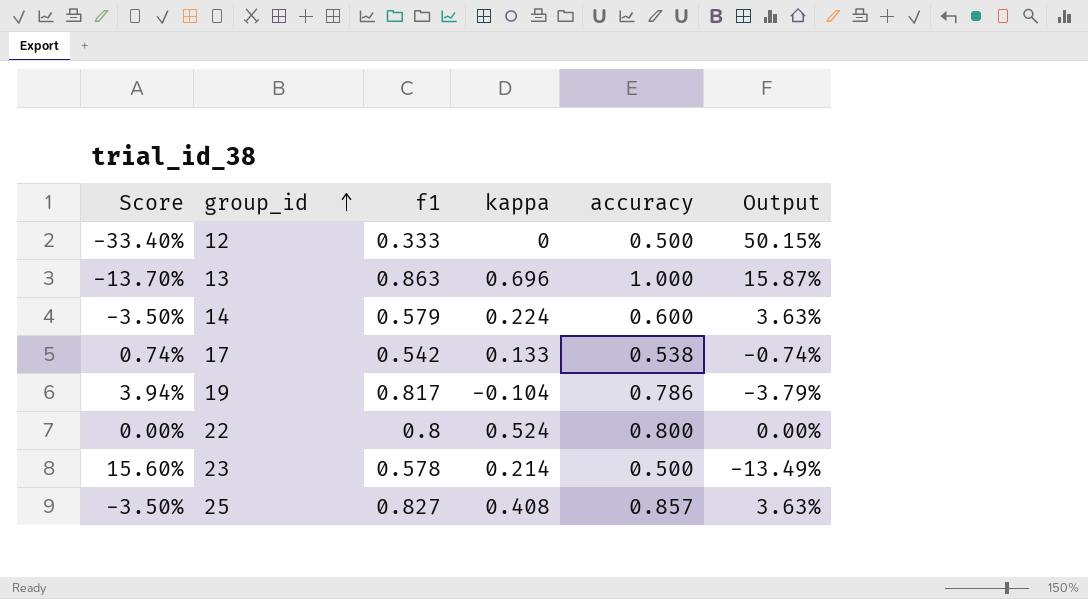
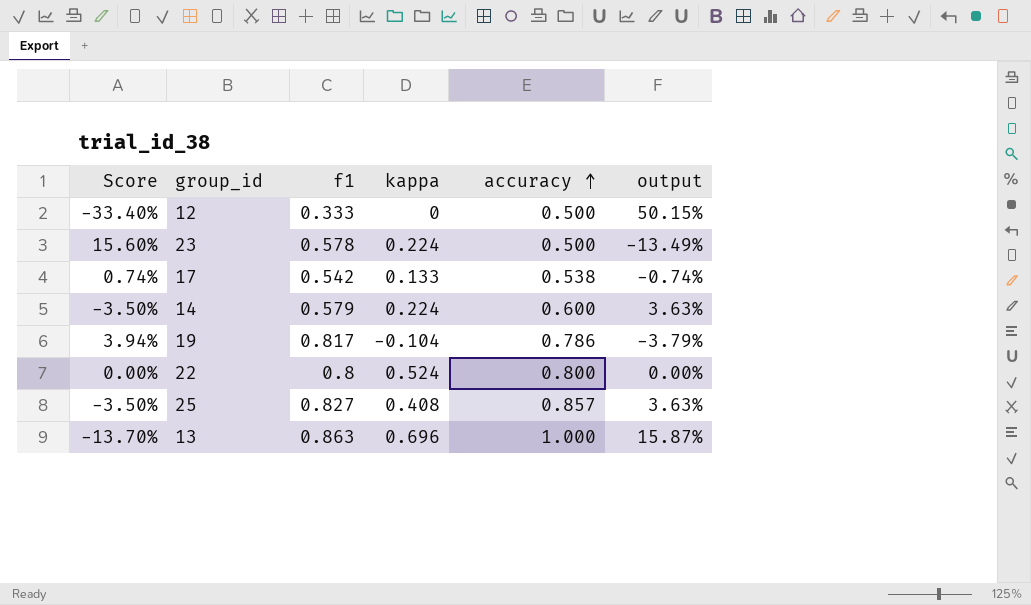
row order: group_id ascending -> accuracy ascending
column name: Output -> output
23 | kappa: 0.214 -> 0.224

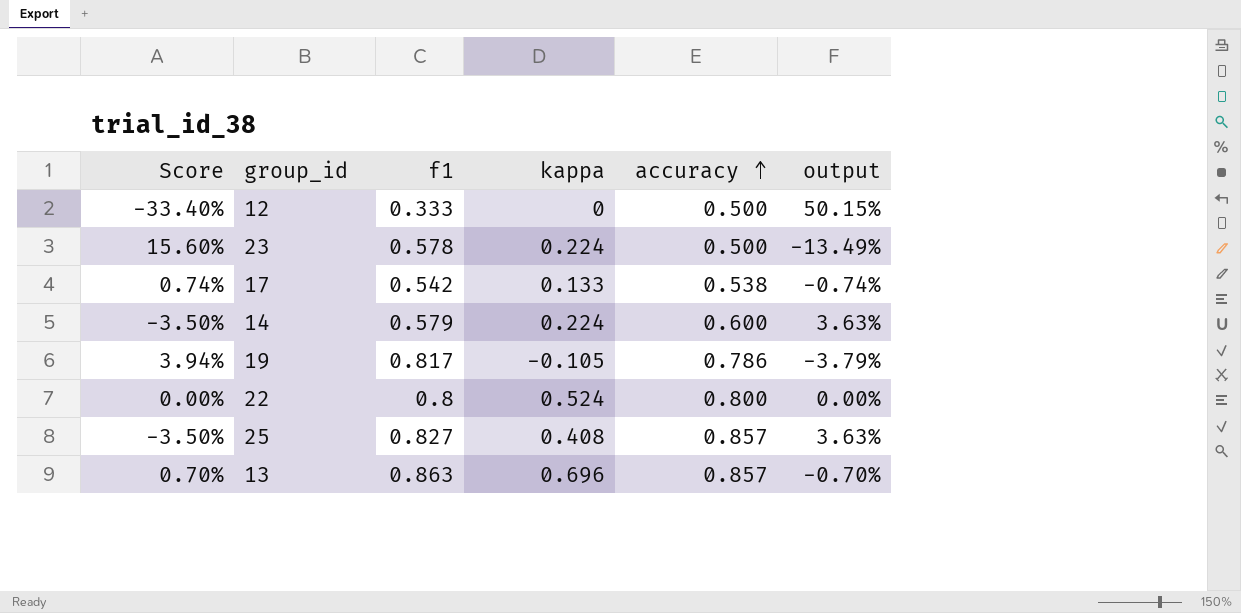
19 | kappa: -0.104 -> -0.105
13 | Score: -13.70% -> 0.70%
13 | accuracy: 1.000 -> 0.857
13 | output: 15.87% -> -0.70%

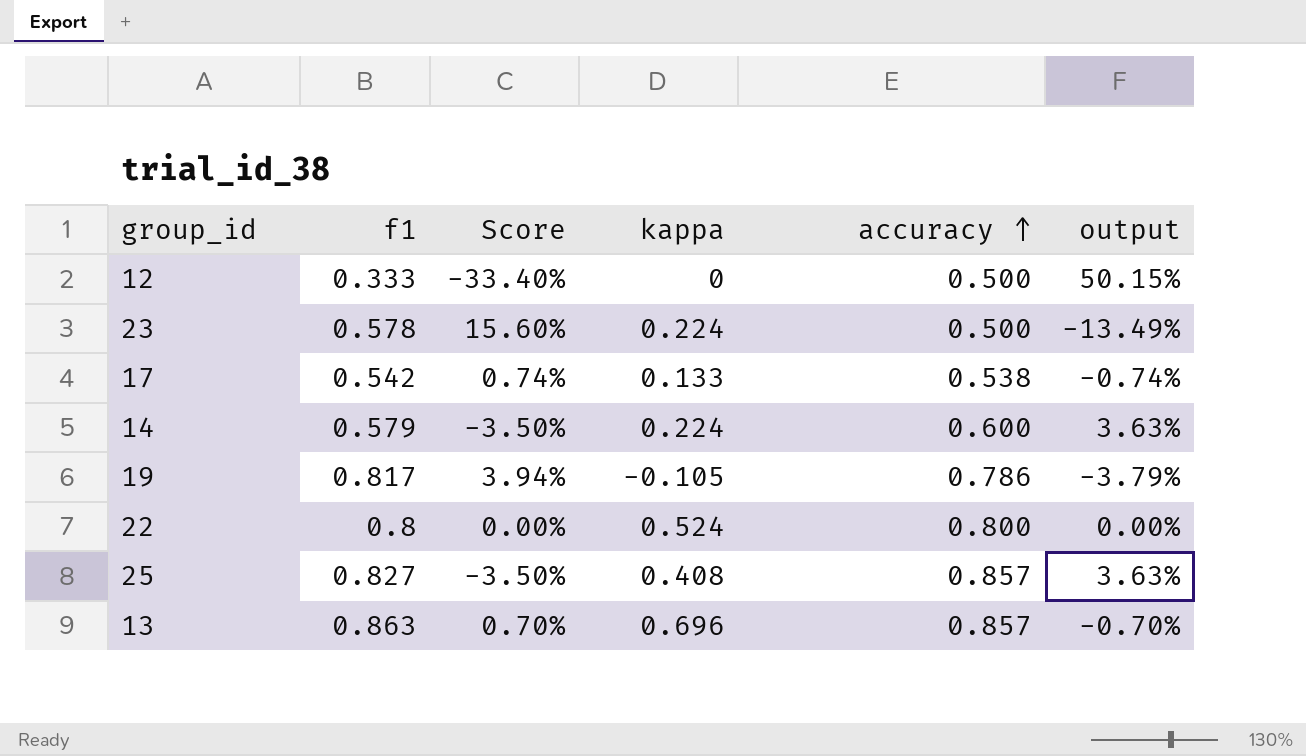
column Score | position: 1 -> 3

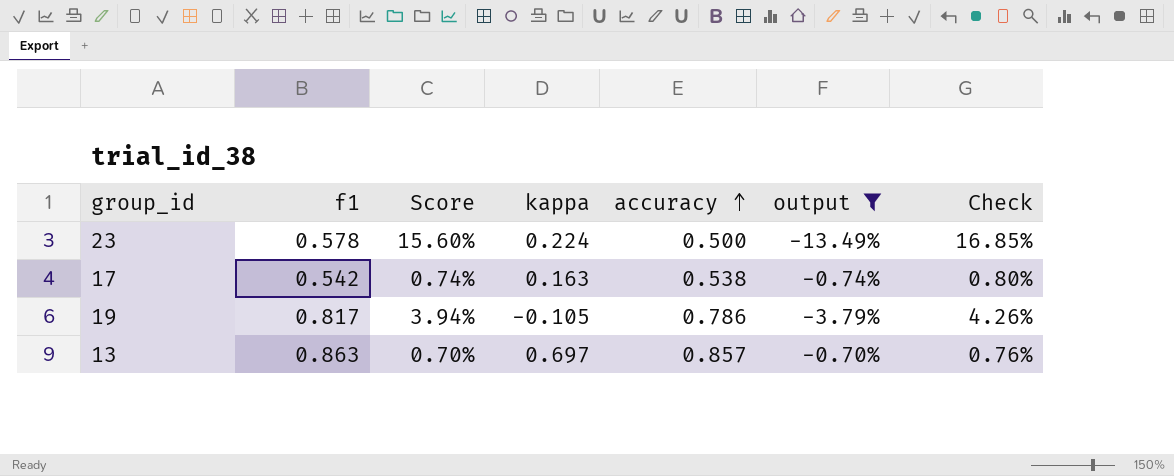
filter: none -> output <= -0.70%
column Check | formula: none -> [Score] * 1.08
17 | kappa: 0.133 -> 0.163
13 | kappa: 0.696 -> 0.697

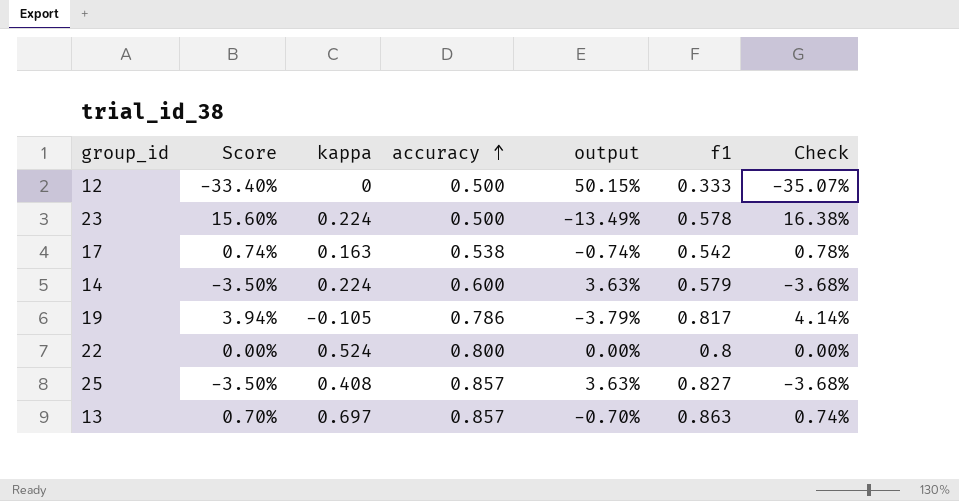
filter: output <= -0.70% -> none
column f1 | position: 2 -> 6
column Check | formula: [Score] * 1.08 -> [Score] * 1.05

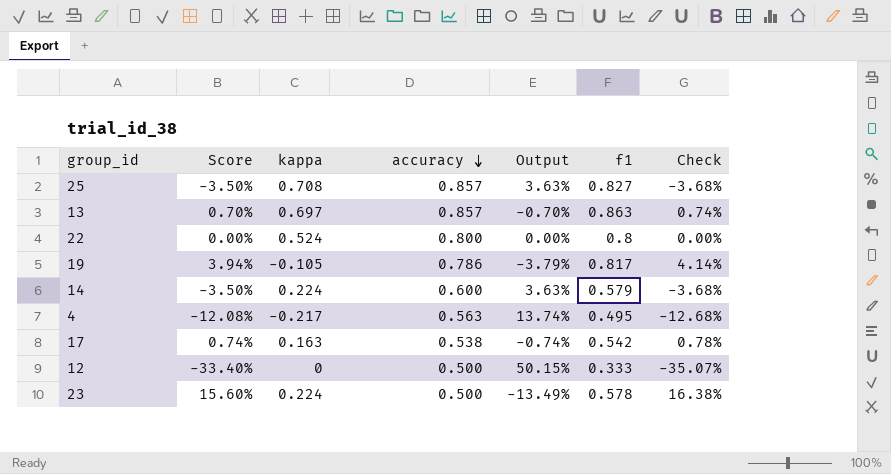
row order: accuracy ascending -> accuracy descending
column name: output -> Output
25 | kappa: 0.408 -> 0.708
row 4: none -> -12.08% | -0.217 | 0.563 | 13.74% | 0.495 | -12.68%

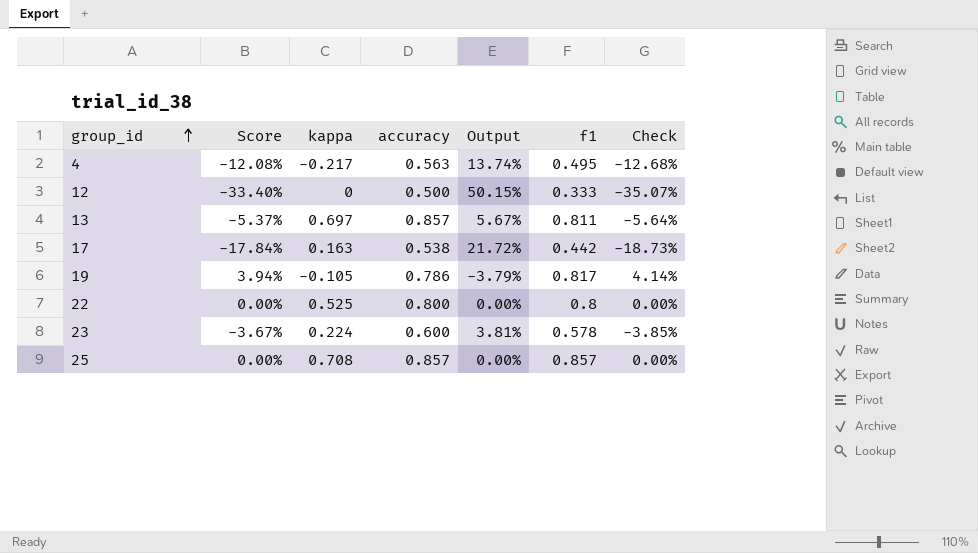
row order: accuracy descending -> group_id ascending
row 14: -3.50% | 0.224 | 0.600 | 3.63% | 0.579 | -3.68% -> none
13 | Score: 0.70% -> -5.37%
13 | Output: -0.70% -> 5.67%
13 | f1: 0.863 -> 0.811
13 | Check: 0.74% -> -5.64%
17 | Score: 0.74% -> -17.84%
17 | Output: -0.74% -> 21.72%
17 | f1: 0.542 -> 0.442
17 | Check: 0.78% -> -18.73%
22 | kappa: 0.524 -> 0.525
23 | Score: 15.60% -> -3.67%
23 | accuracy: 0.500 -> 0.600
23 | Output: -13.49% -> 3.81%
23 | Check: 16.38% -> -3.85%
25 | Score: -3.50% -> 0.00%
25 | Output: 3.63% -> 0.00%
25 | f1: 0.827 -> 0.857
25 | Check: -3.68% -> 0.00%

